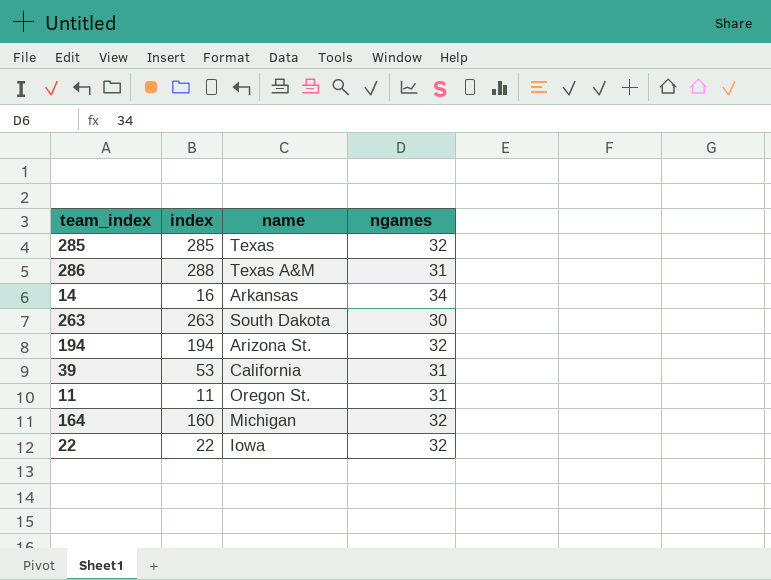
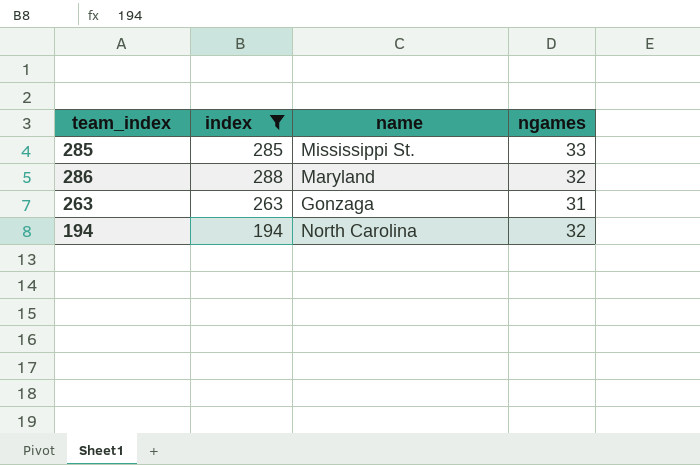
filter: none -> index >= 194
285 | name: Texas -> Mississippi St.
285 | ngames: 32 -> 33
286 | name: Texas A&M -> Maryland
286 | ngames: 31 -> 32
263 | name: South Dakota -> Gonzaga
263 | ngames: 30 -> 31
194 | name: Arizona St. -> North Carolina

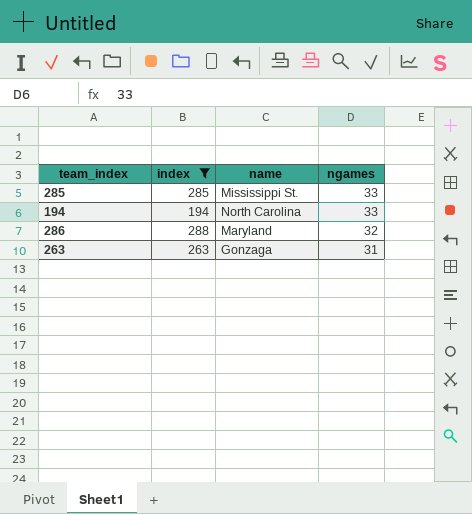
row order: none -> ngames descending
194 | ngames: 32 -> 33

